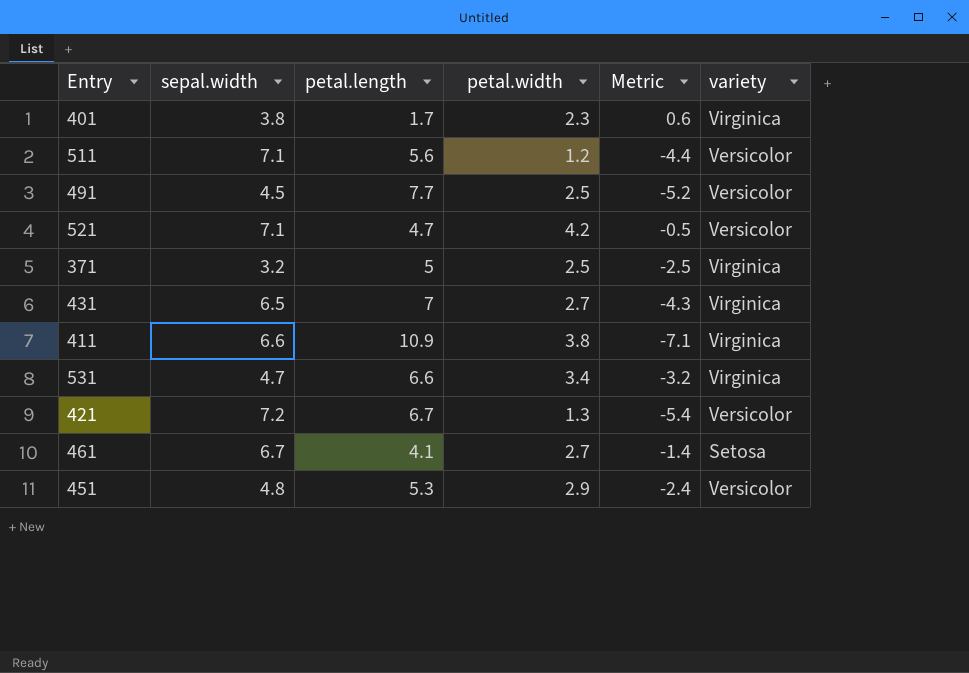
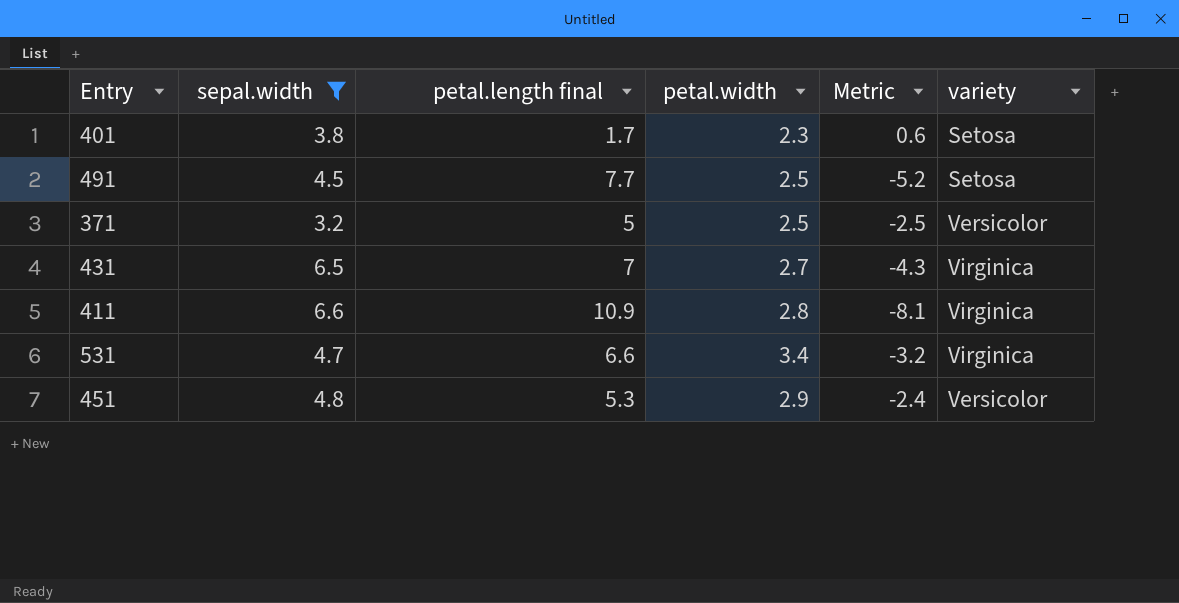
filter: none -> sepal.width <= 6.6
column name: petal.length -> petal.length final
401 | variety: Virginica -> Setosa
491 | variety: Versicolor -> Setosa
371 | variety: Virginica -> Versicolor
411 | petal.width: 3.8 -> 2.8
411 | Metric: -7.1 -> -8.1

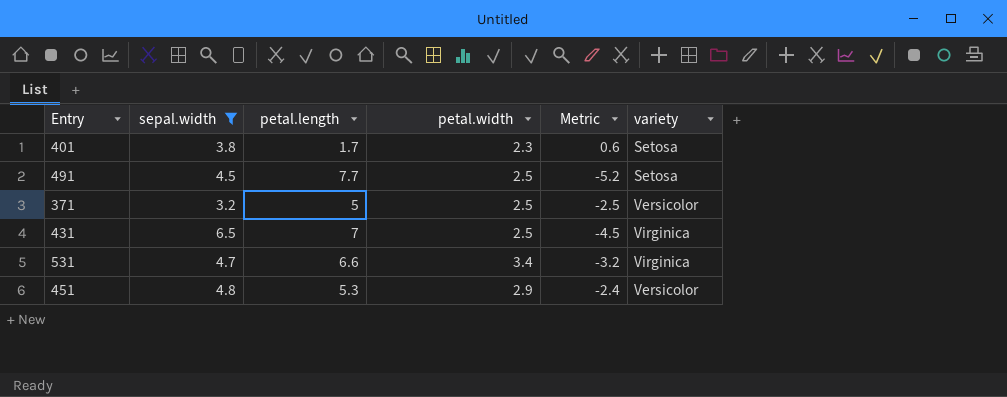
column name: petal.length final -> petal.length
row 411: 6.6 | 10.9 | 2.8 | -8.1 | Virginica -> none
431 | petal.width: 2.7 -> 2.5
431 | Metric: -4.3 -> -4.5

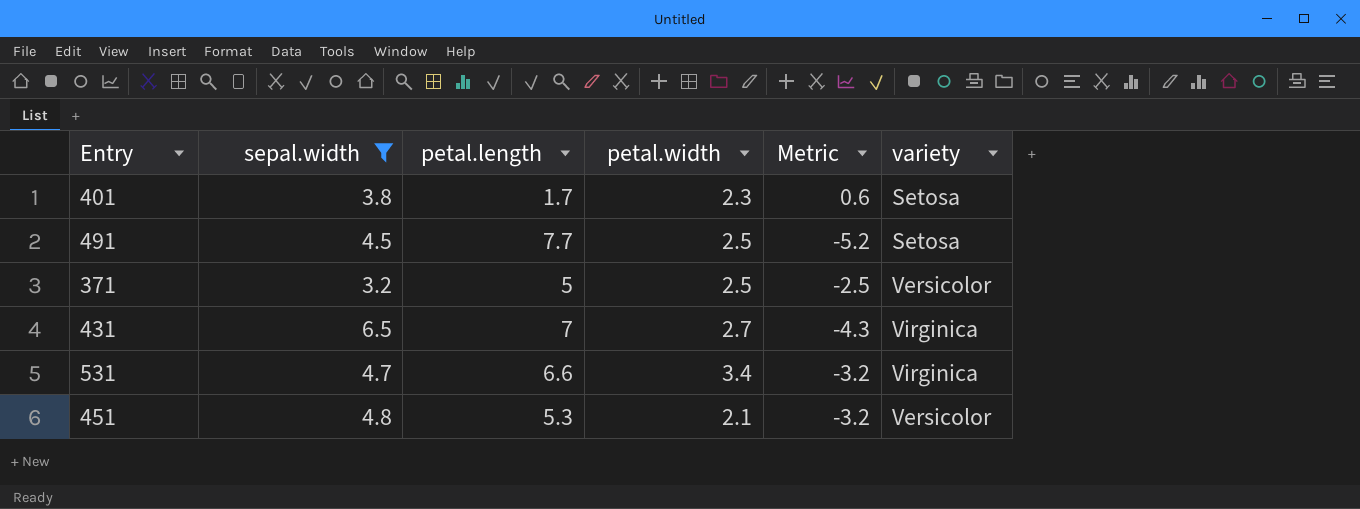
431 | petal.width: 2.5 -> 2.7
431 | Metric: -4.5 -> -4.3
451 | petal.width: 2.9 -> 2.1
451 | Metric: -2.4 -> -3.2

